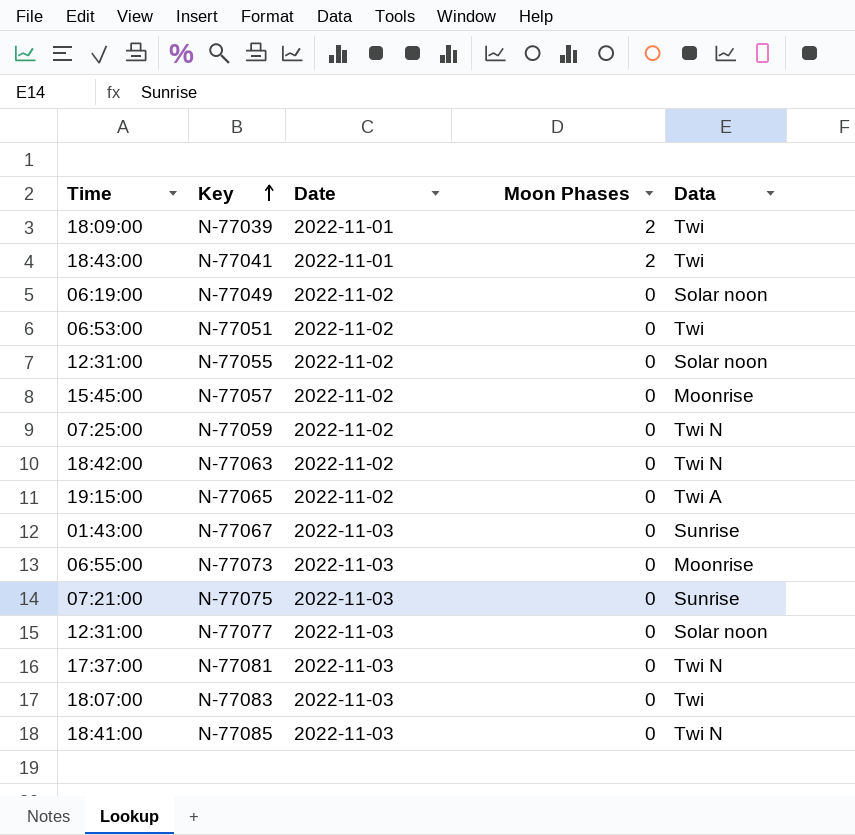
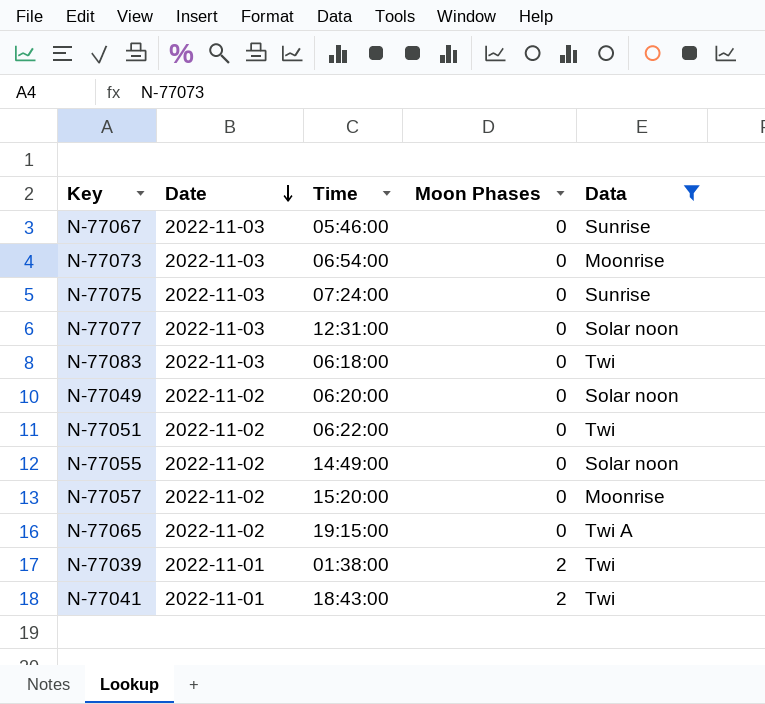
filter: none -> Data != Twi N
row order: Key ascending -> Date descending
column Time | position: 1 -> 3
N-77067 | Time: 01:43:00 -> 05:46:00
N-77073 | Time: 06:55:00 -> 06:54:00
N-77075 | Time: 07:21:00 -> 07:24:00
N-77083 | Time: 18:07:00 -> 06:18:00
N-77049 | Time: 06:19:00 -> 06:20:00
N-77051 | Time: 06:53:00 -> 06:22:00
N-77055 | Time: 12:31:00 -> 14:49:00
N-77057 | Time: 15:45:00 -> 15:20:00
N-77039 | Time: 18:09:00 -> 01:38:00

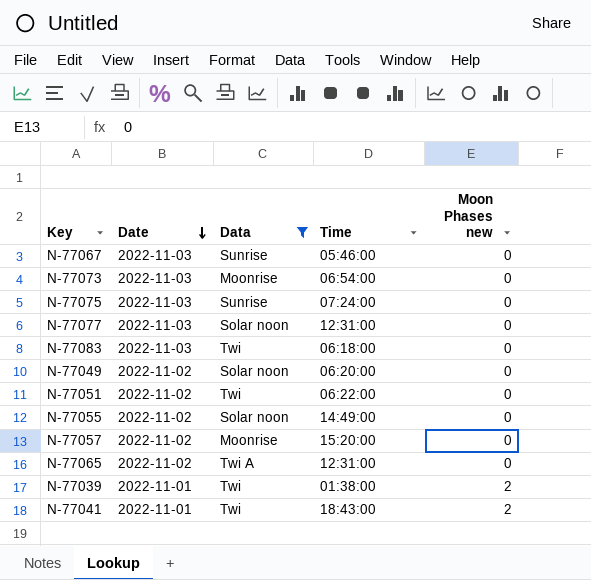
column Data | position: 5 -> 3
column name: Moon Phases -> Moon Phases new
N-77065 | Time: 19:15:00 -> 12:31:00

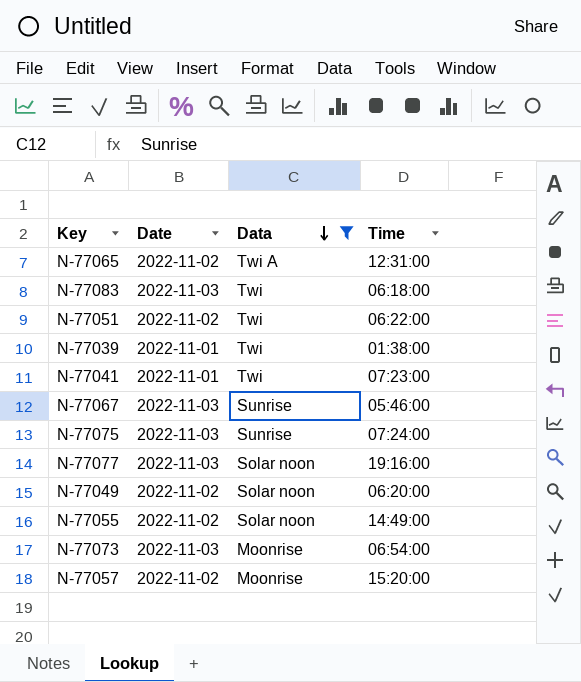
row order: Date descending -> Data descending
column Moon Phases new | position: 5 -> none
N-77041 | Time: 18:43:00 -> 07:23:00
N-77077 | Time: 12:31:00 -> 19:16:00

